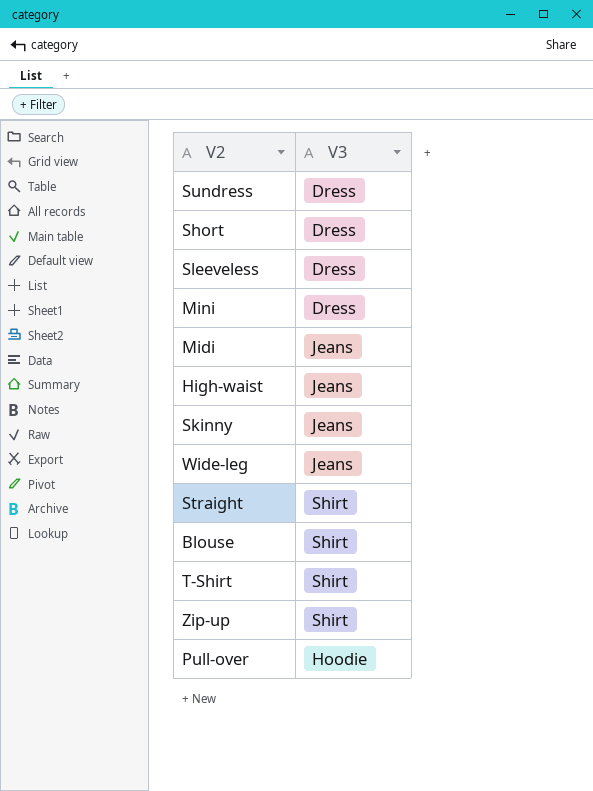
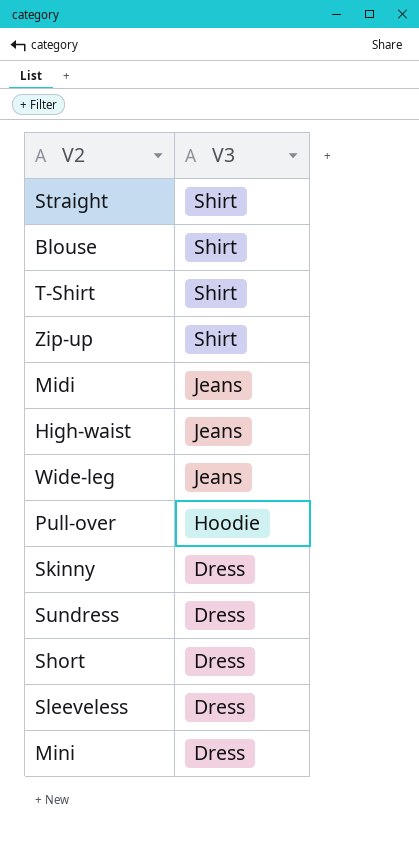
row order: none -> V3 descending
Skinny | V3: Jeans -> Dress

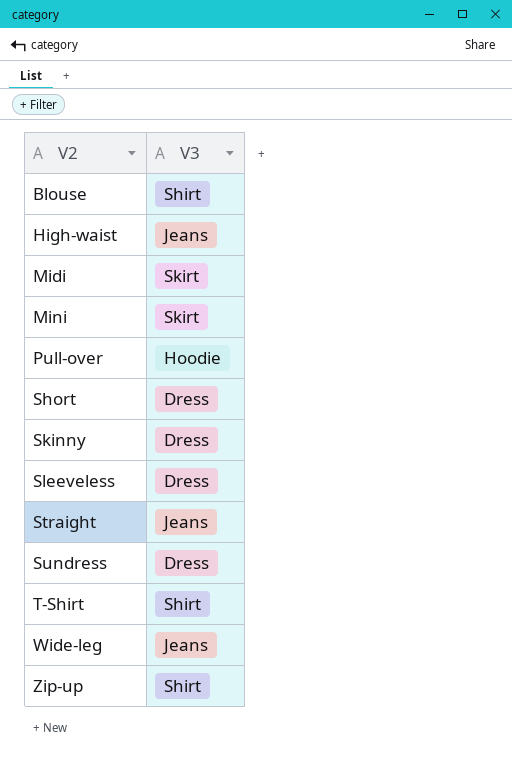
row order: V3 descending -> V2 ascending
Midi | V3: Jeans -> Skirt
Mini | V3: Dress -> Skirt
Straight | V3: Shirt -> Jeans

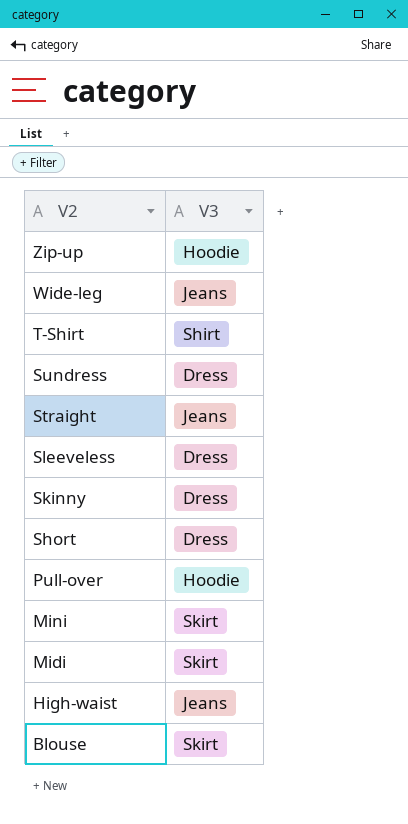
row order: V2 ascending -> V2 descending
Zip-up | V3: Shirt -> Hoodie
Blouse | V3: Shirt -> Skirt

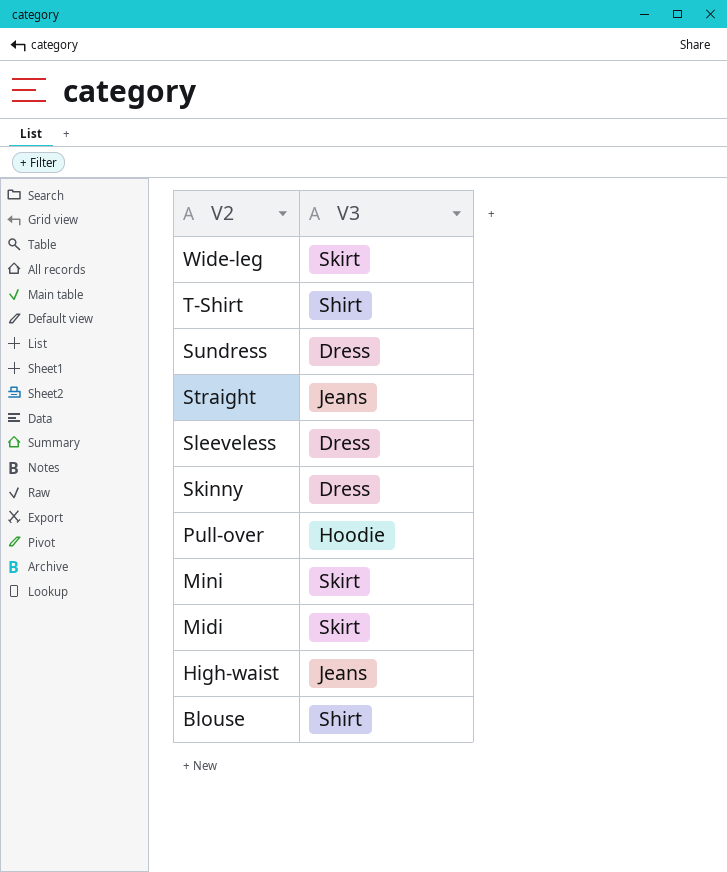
row Zip-up: Hoodie -> none
row Short: Dress -> none
Wide-leg | V3: Jeans -> Skirt
Blouse | V3: Skirt -> Shirt

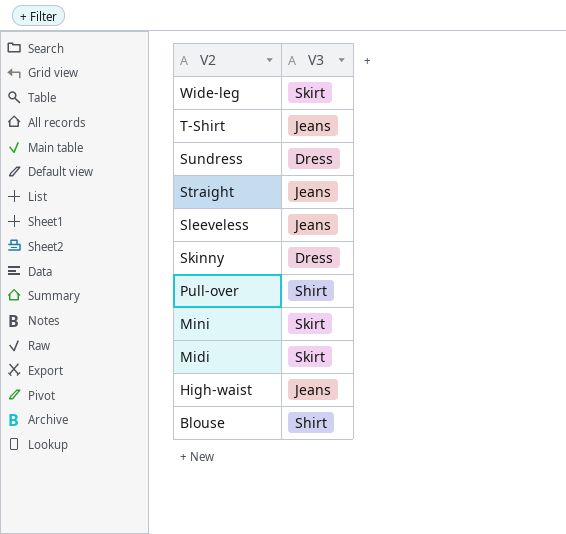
T-Shirt | V3: Shirt -> Jeans
Sleeveless | V3: Dress -> Jeans
Pull-over | V3: Hoodie -> Shirt

